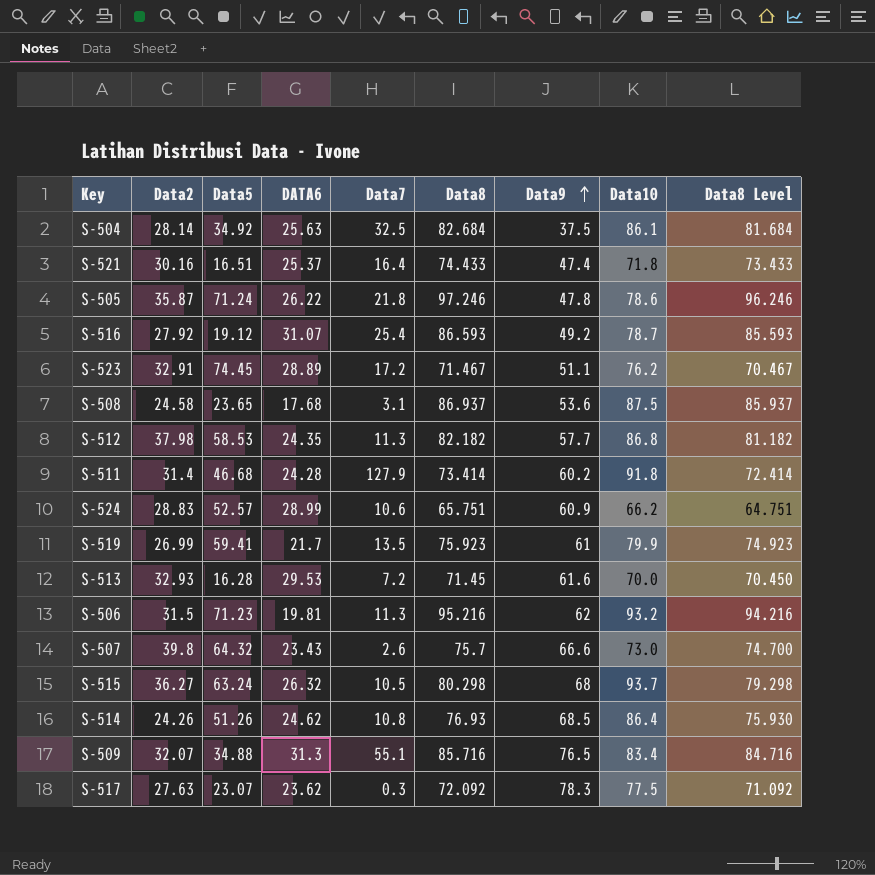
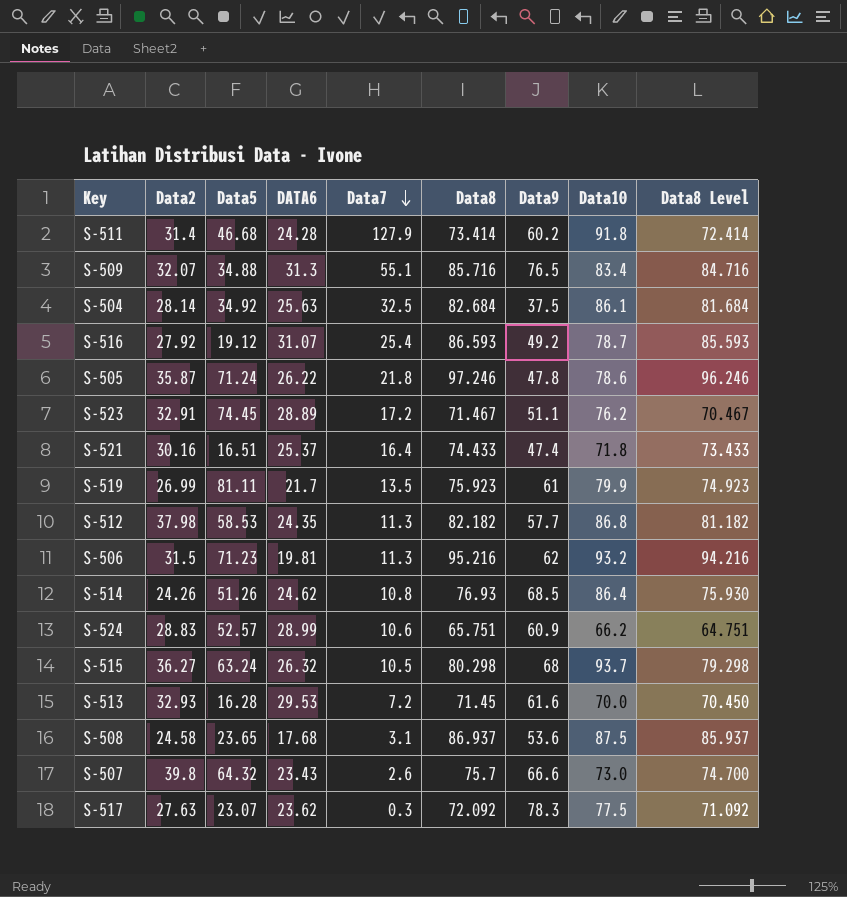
row order: Data9 ascending -> Data7 descending
S-519 | Data5: 59.41 -> 81.11

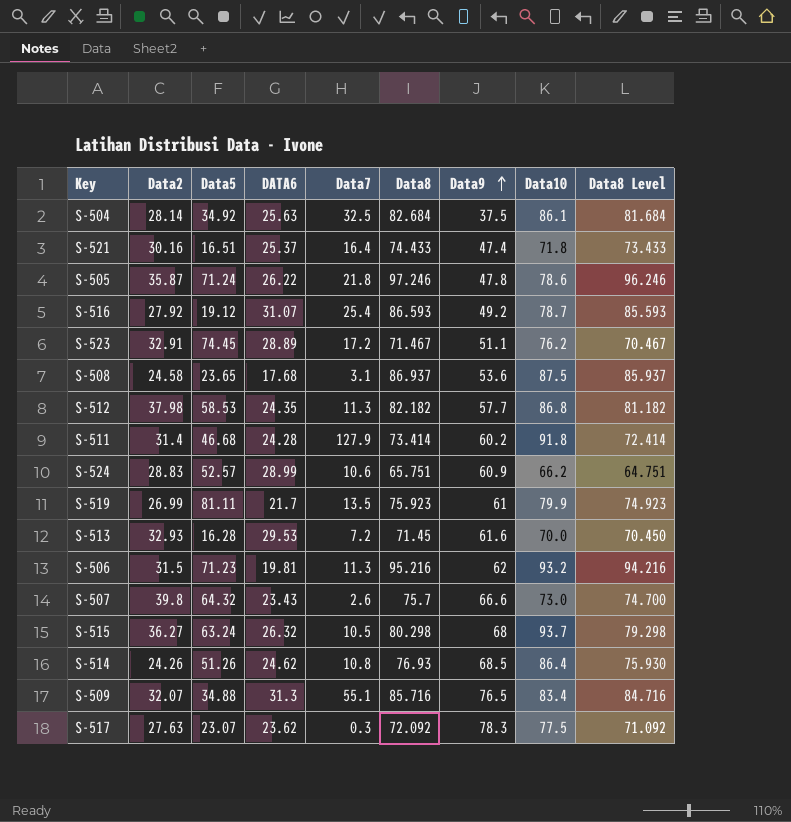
row order: Data7 descending -> Data9 ascending

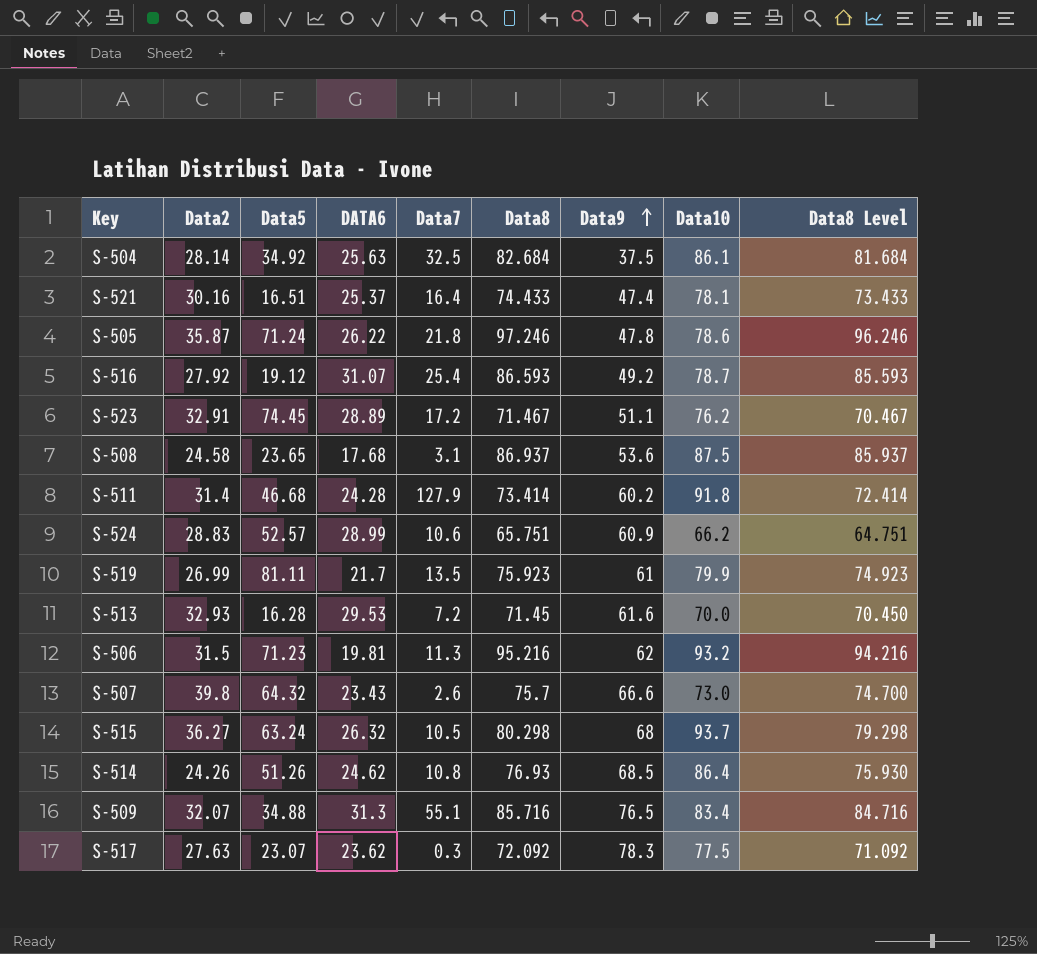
row S-512: 37.98 | 58.53 | 24.35 | 11.3 | 82.182 | 57.7 | 86.8 | 81.182 -> none
S-521 | Data10: 71.8 -> 78.1

